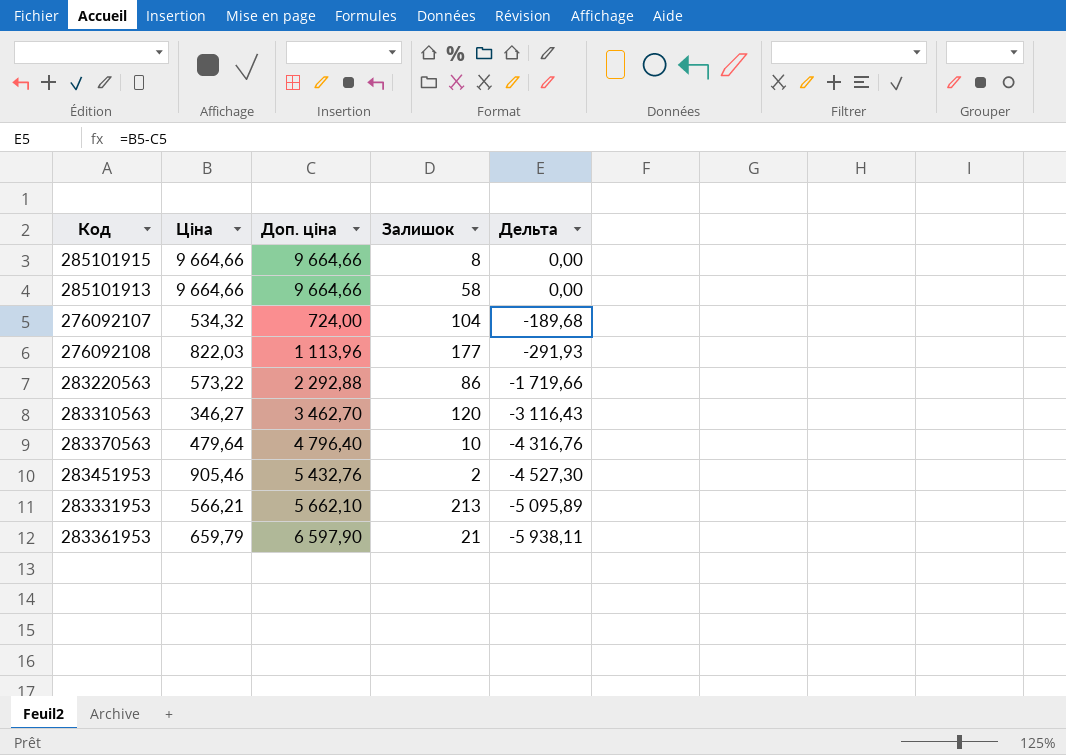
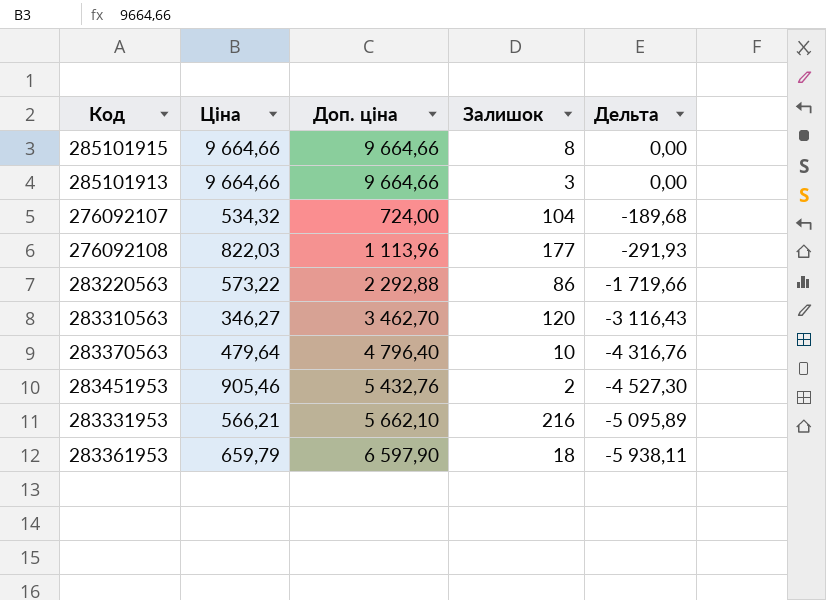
285101913 | Залишок: 58 -> 3
283331953 | Залишок: 213 -> 216
283361953 | Залишок: 21 -> 18

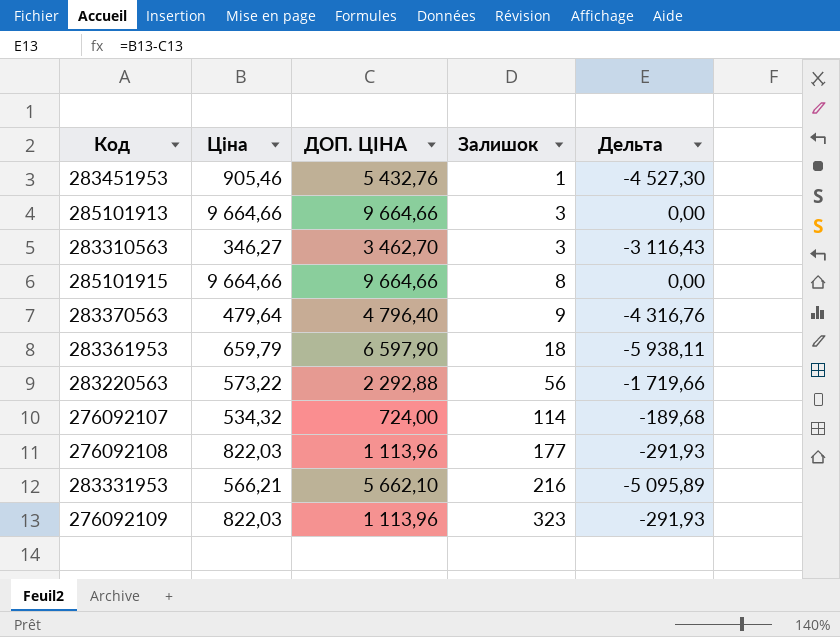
row order: Дельта descending -> Залишок ascending
column name: Доп. ціна -> ДОП. ЦІНА
283451953 | Залишок: 2 -> 1
283310563 | Залишок: 120 -> 3
283370563 | Залишок: 10 -> 9
283220563 | Залишок: 86 -> 56
276092107 | Залишок: 104 -> 114
row 276092109: none -> 822,03 | 1 113,96 | 323 | -291,93

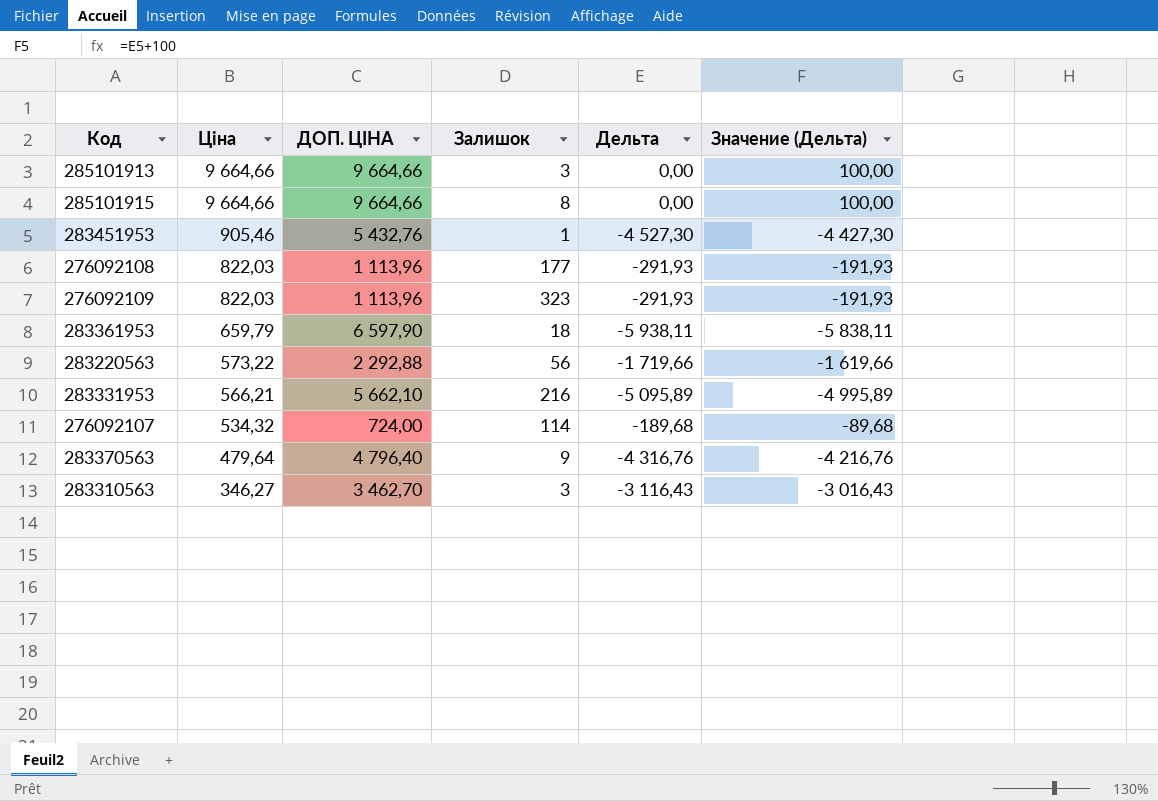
row order: Залишок ascending -> Ціна descending
column Значение (Дельта) | formula: none -> [Дельта] + 100

